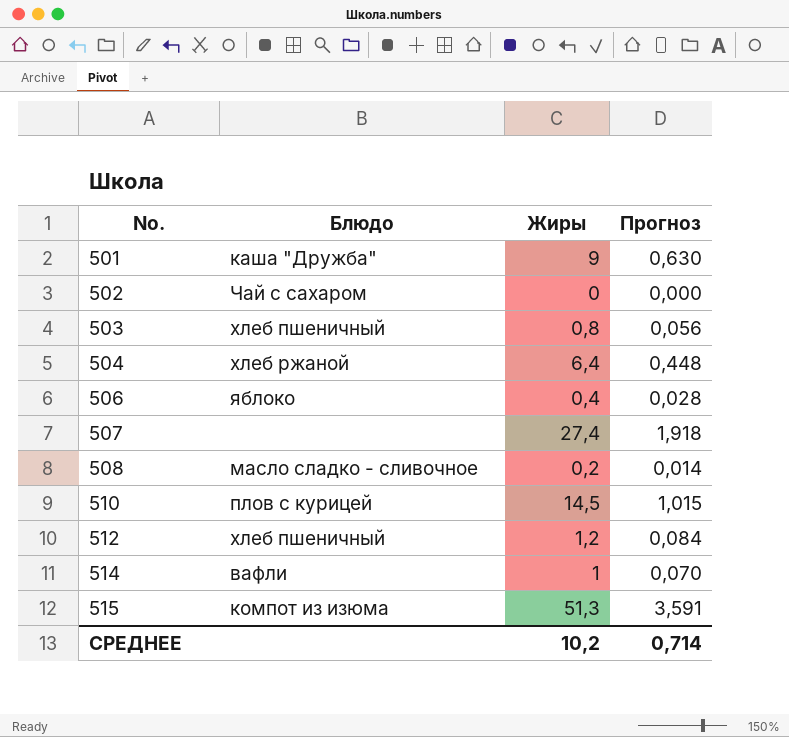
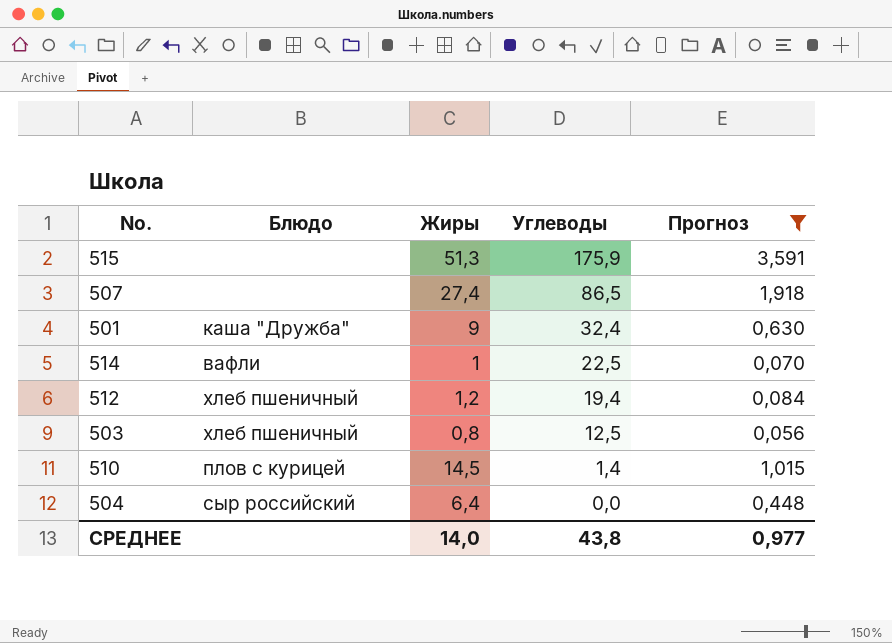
filter: none -> Прогноз >= 0,056
row order: No. ascending -> Углеводы descending
column Углеводы | position: none -> 4
515 | Блюдо: компот из изюма -> none
504 | Блюдо: хлеб ржаной -> сыр российский
СРЕДНЕЕ | Жиры: 10,2 -> 14,0
СРЕДНЕЕ | Прогноз: 0,714 -> 0,977

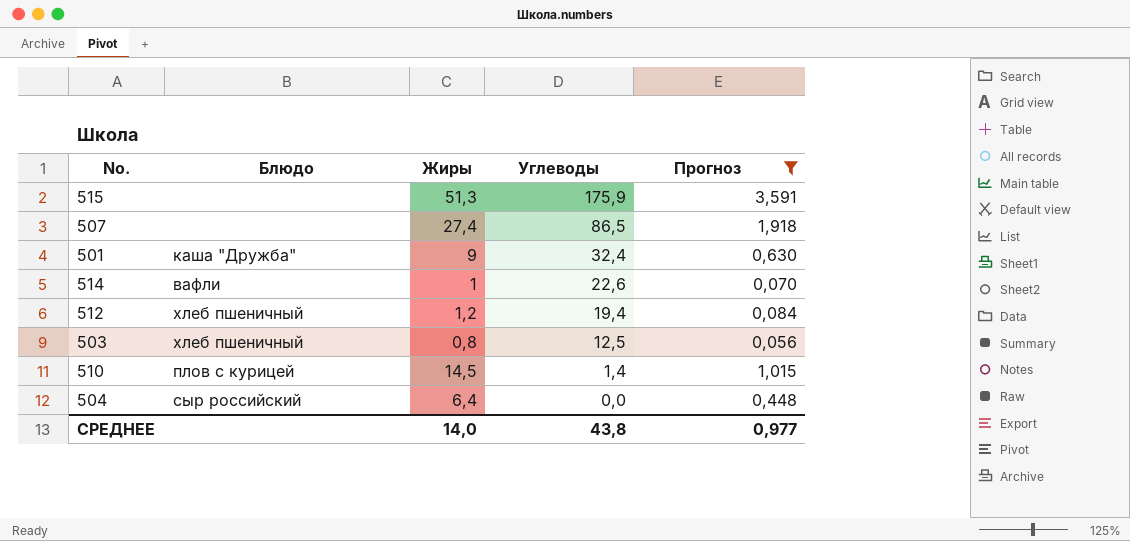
514 | Углеводы: 22,5 -> 22,6

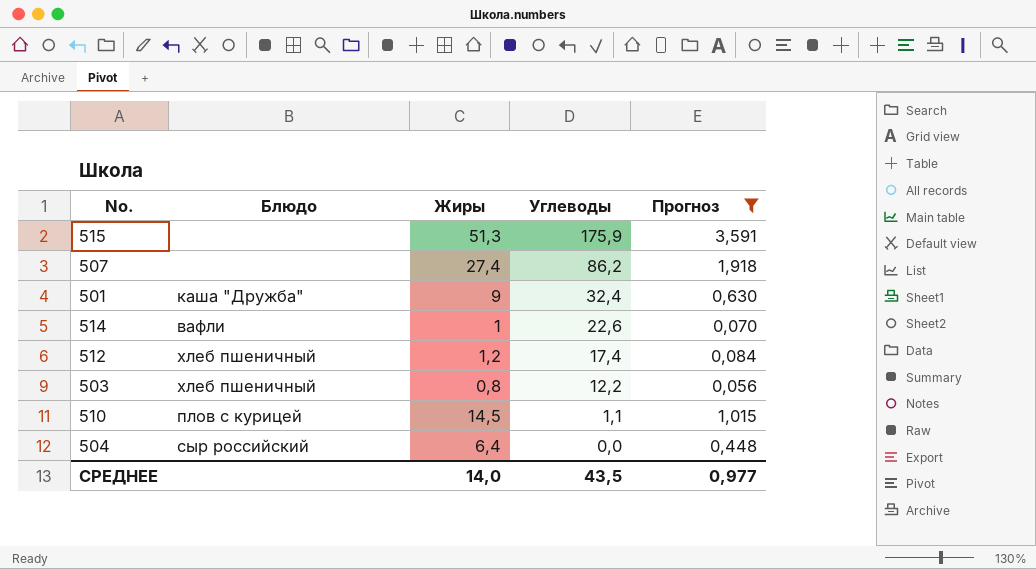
507 | Углеводы: 86,5 -> 86,2
512 | Углеводы: 19,4 -> 17,4
503 | Углеводы: 12,5 -> 12,2
510 | Углеводы: 1,4 -> 1,1
СРЕДНЕЕ | Углеводы: 43,8 -> 43,5

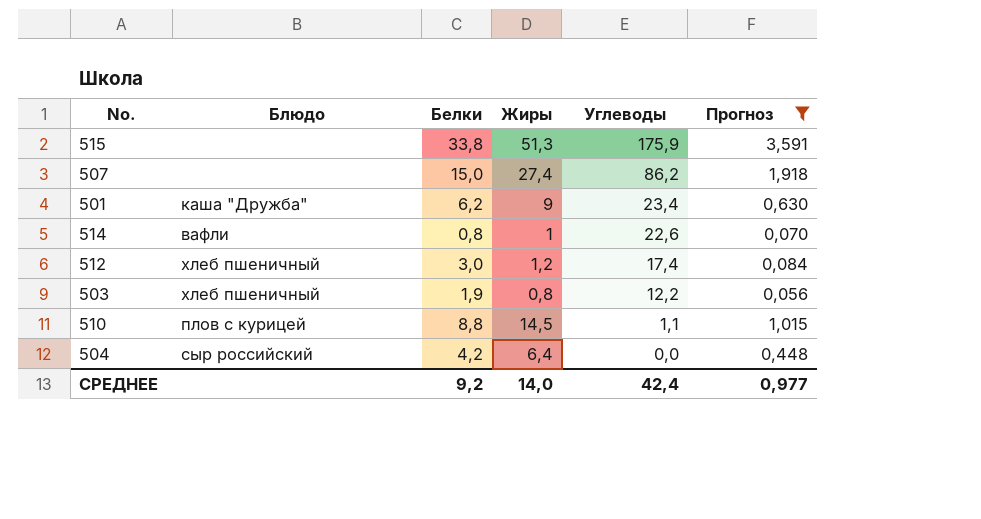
column Белки | position: none -> 3
501 | Углеводы: 32,4 -> 23,4
СРЕДНЕЕ | Углеводы: 43,5 -> 42,4

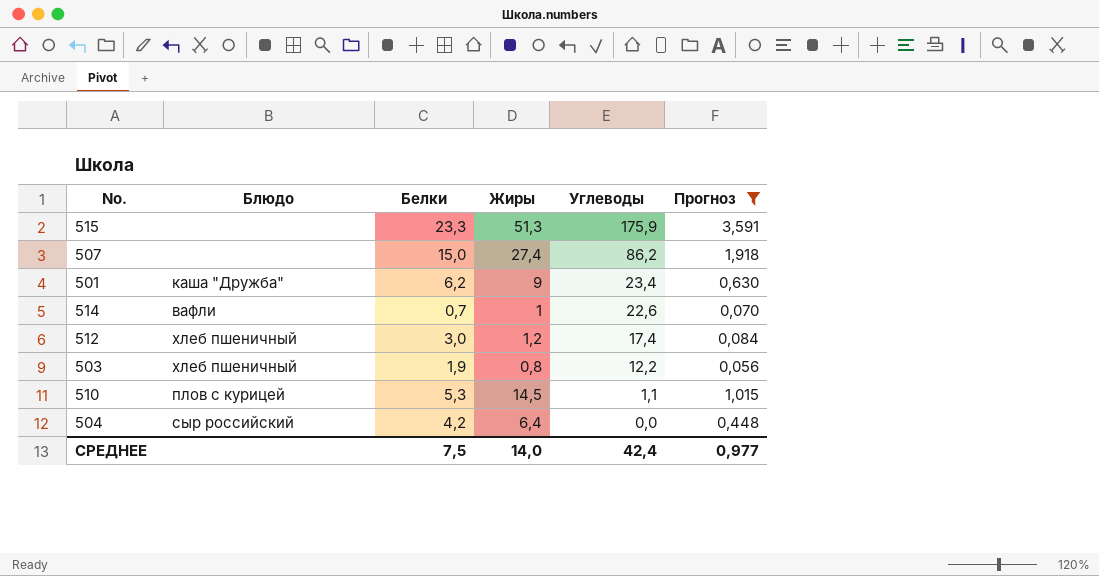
515 | Белки: 33,8 -> 23,3
514 | Белки: 0,8 -> 0,7
510 | Белки: 8,8 -> 5,3
СРЕДНЕЕ | Белки: 9,2 -> 7,5

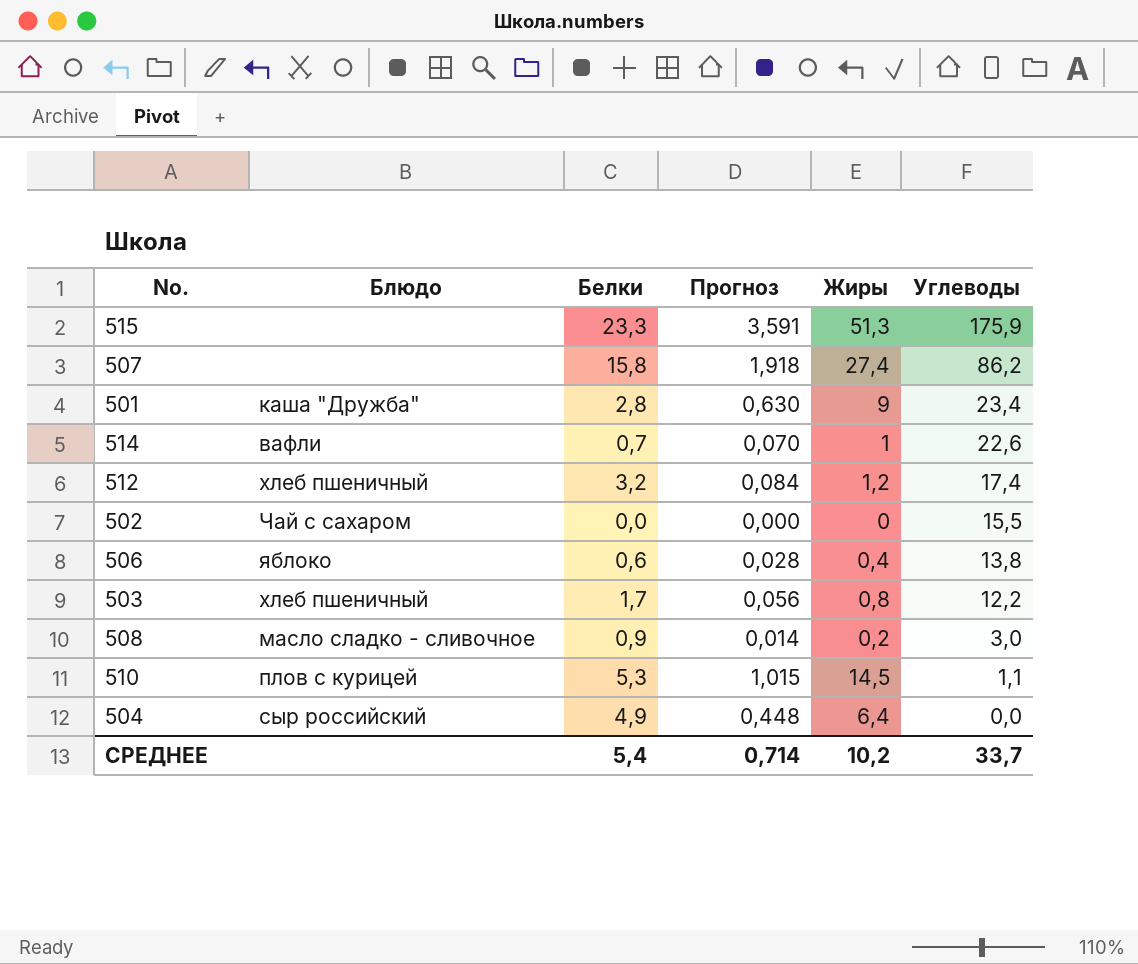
filter: Прогноз >= 0,056 -> none
column Прогноз | position: 6 -> 4
507 | Белки: 15,0 -> 15,8
501 | Белки: 6,2 -> 2,8
512 | Белки: 3,0 -> 3,2
503 | Белки: 1,9 -> 1,7
504 | Белки: 4,2 -> 4,9
СРЕДНЕЕ | Белки: 7,5 -> 5,4
СРЕДНЕЕ | Прогноз: 0,977 -> 0,714
СРЕДНЕЕ | Жиры: 14,0 -> 10,2
СРЕДНЕЕ | Углеводы: 42,4 -> 33,7

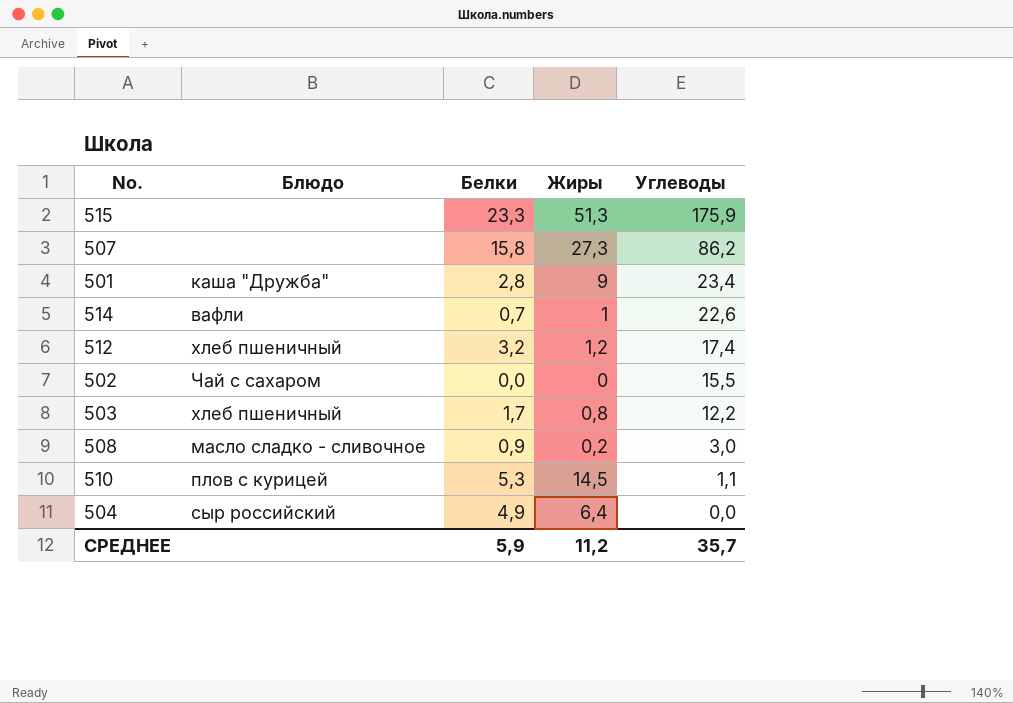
column Прогноз | formula: [Жиры] * 0,07 -> none
row 506: яблоко | 0,6 | 0,028 | 0,4 | 13,8 -> none
507 | Жиры: 27,4 -> 27,3
СРЕДНЕЕ | Белки: 5,4 -> 5,9
СРЕДНЕЕ | Жиры: 10,2 -> 11,2
СРЕДНЕЕ | Углеводы: 33,7 -> 35,7

